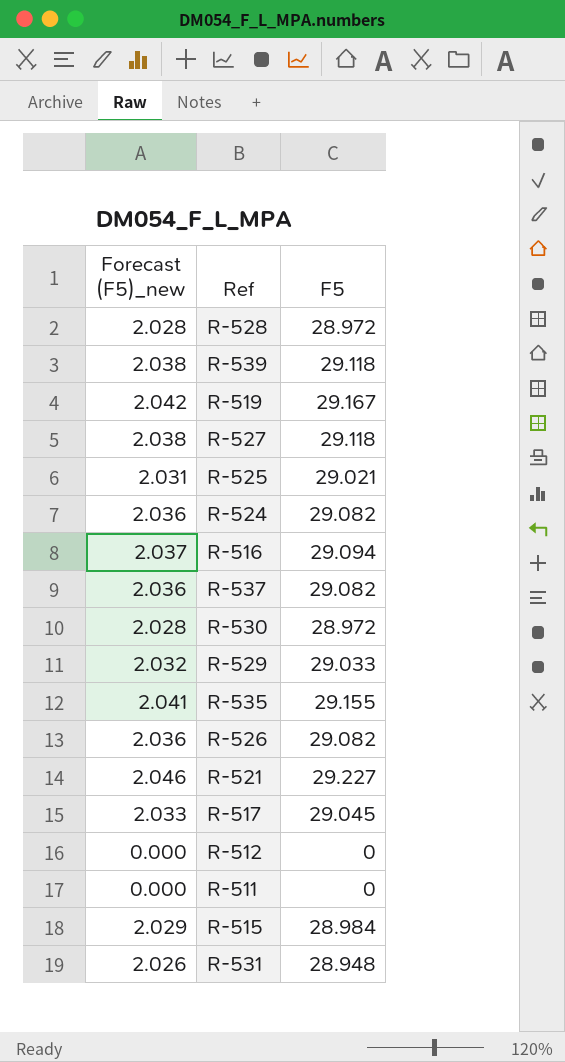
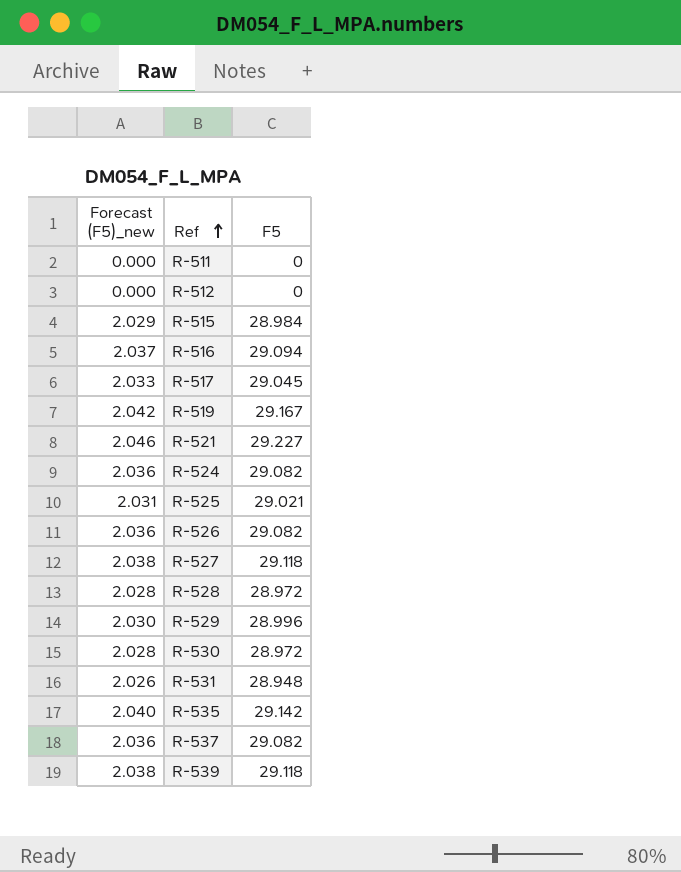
row order: none -> Ref ascending
R-529 | Forecast (F5)_new: 2.032 -> 2.030
R-529 | F5: 29.033 -> 28.996
R-535 | Forecast (F5)_new: 2.041 -> 2.040
R-535 | F5: 29.155 -> 29.142

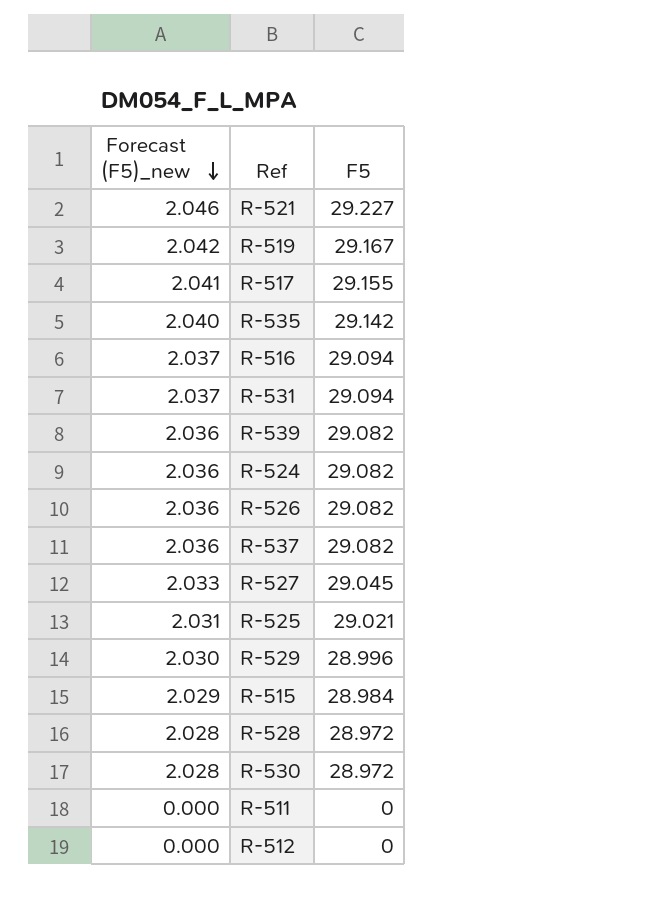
row order: Ref ascending -> Forecast (F5)_new descending
R-517 | Forecast (F5)_new: 2.033 -> 2.041
R-517 | F5: 29.045 -> 29.155
R-531 | Forecast (F5)_new: 2.026 -> 2.037
R-531 | F5: 28.948 -> 29.094
R-539 | Forecast (F5)_new: 2.038 -> 2.036
R-539 | F5: 29.118 -> 29.082
R-527 | Forecast (F5)_new: 2.038 -> 2.033
R-527 | F5: 29.118 -> 29.045

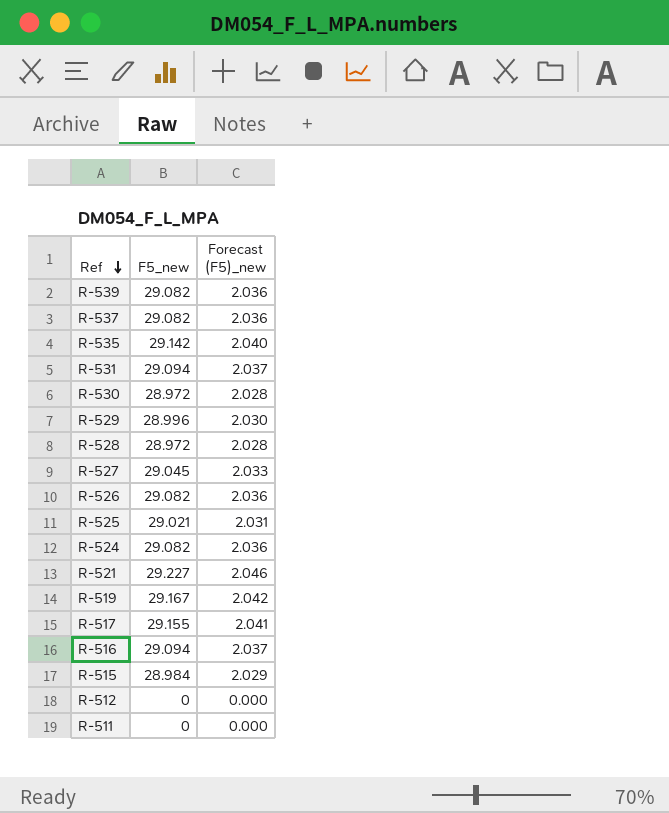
row order: Forecast (F5)_new descending -> Ref descending
column name: F5 -> F5_new
column Forecast (F5)_new | position: 1 -> 3

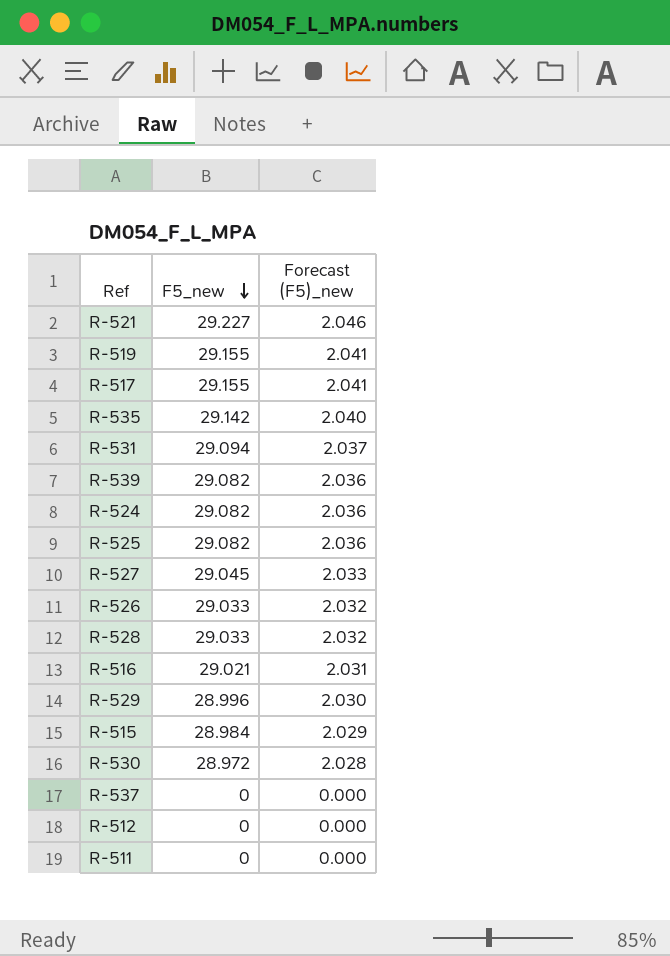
row order: Ref descending -> F5_new descending
R-519 | F5_new: 29.167 -> 29.155
R-519 | Forecast (F5)_new: 2.042 -> 2.041
R-525 | F5_new: 29.021 -> 29.082
R-525 | Forecast (F5)_new: 2.031 -> 2.036
R-526 | F5_new: 29.082 -> 29.033
R-526 | Forecast (F5)_new: 2.036 -> 2.032
R-528 | F5_new: 28.972 -> 29.033
R-528 | Forecast (F5)_new: 2.028 -> 2.032
R-516 | F5_new: 29.094 -> 29.021
R-516 | Forecast (F5)_new: 2.037 -> 2.031
R-537 | F5_new: 29.082 -> 0
R-537 | Forecast (F5)_new: 2.036 -> 0.000

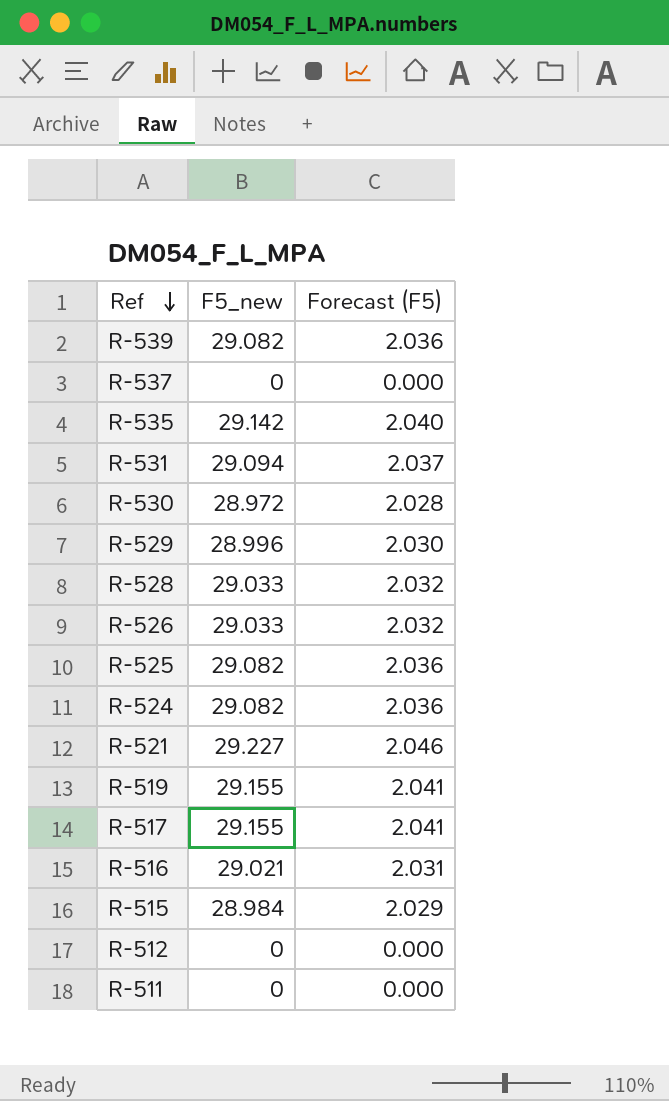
row order: F5_new descending -> Ref descending
column name: Forecast (F5)_new -> Forecast (F5)
row R-527: 29.045 | 2.033 -> none

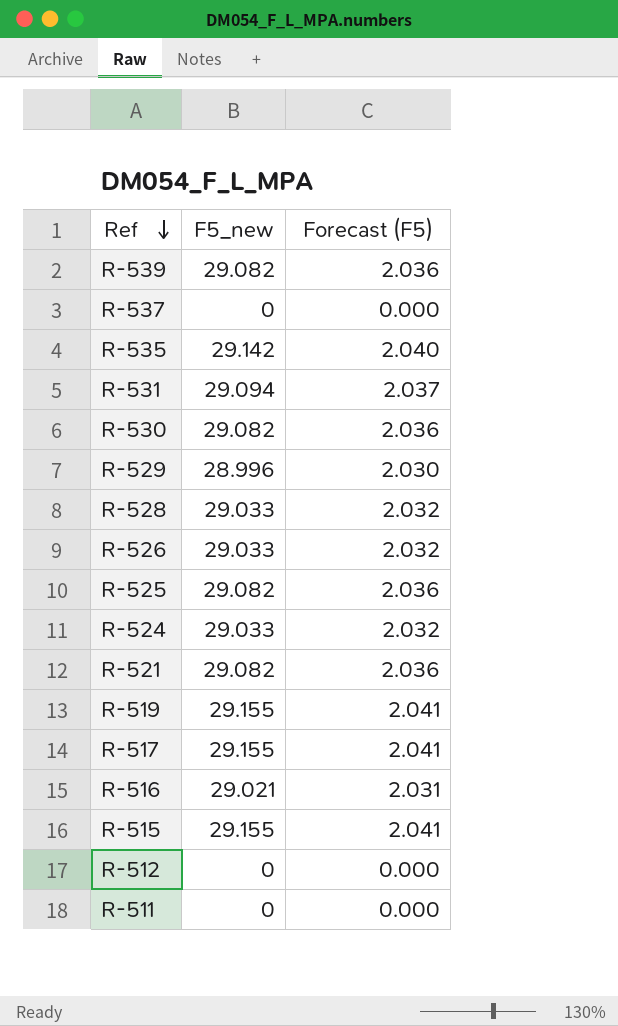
R-530 | F5_new: 28.972 -> 29.082
R-530 | Forecast (F5): 2.028 -> 2.036
R-524 | F5_new: 29.082 -> 29.033
R-524 | Forecast (F5): 2.036 -> 2.032
R-521 | F5_new: 29.227 -> 29.082
R-521 | Forecast (F5): 2.046 -> 2.036
R-515 | F5_new: 28.984 -> 29.155
R-515 | Forecast (F5): 2.029 -> 2.041

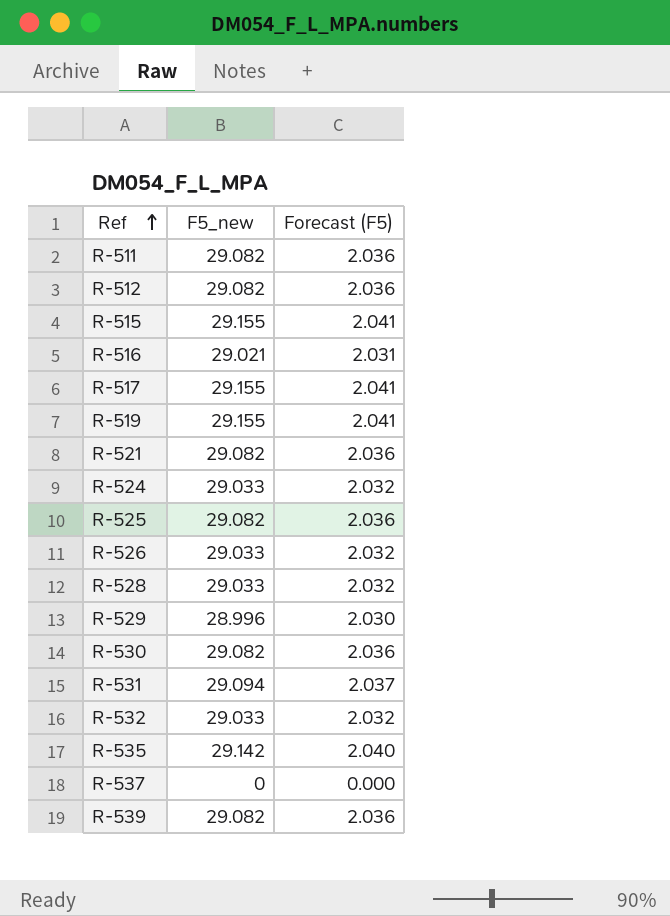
row order: Ref descending -> Ref ascending
R-511 | F5_new: 0 -> 29.082
R-511 | Forecast (F5): 0.000 -> 2.036
R-512 | F5_new: 0 -> 29.082
R-512 | Forecast (F5): 0.000 -> 2.036
row R-532: none -> 29.033 | 2.032

